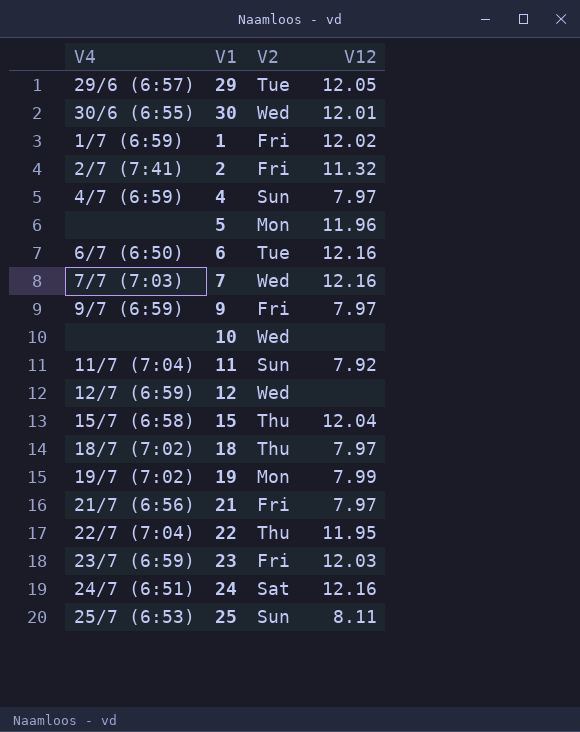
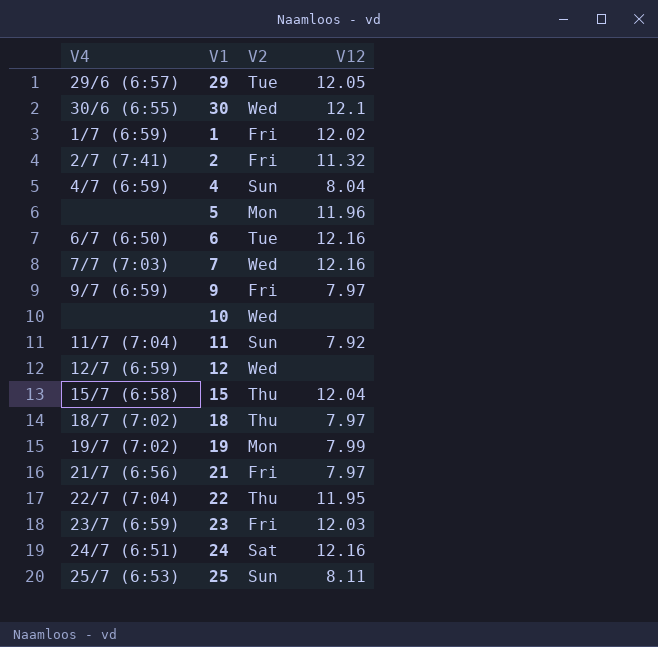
30 | V12: 12.01 -> 12.1
4 | V12: 7.97 -> 8.04

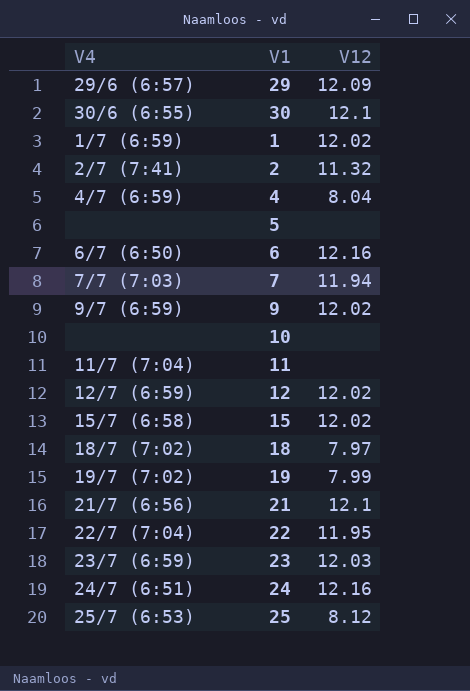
column V2 | position: 3 -> none
29 | V12: 12.05 -> 12.09
5 | V12: 11.96 -> none
7 | V12: 12.16 -> 11.94
9 | V12: 7.97 -> 12.02
11 | V12: 7.92 -> none
12 | V12: none -> 12.02
15 | V12: 12.04 -> 12.02
21 | V12: 7.97 -> 12.1
25 | V12: 8.11 -> 8.12

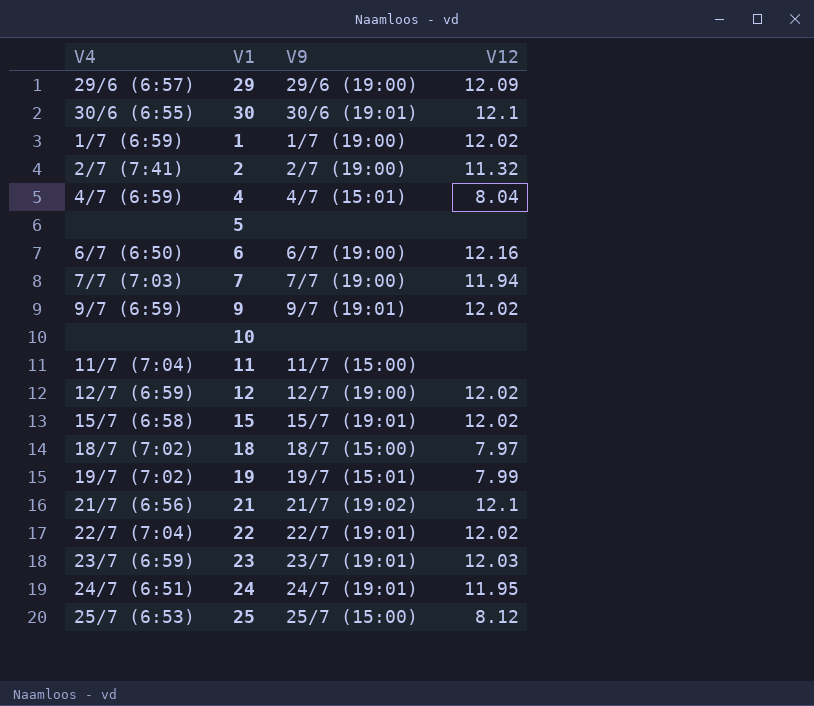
column V9 | position: none -> 3
22 | V12: 11.95 -> 12.02
24 | V12: 12.16 -> 11.95

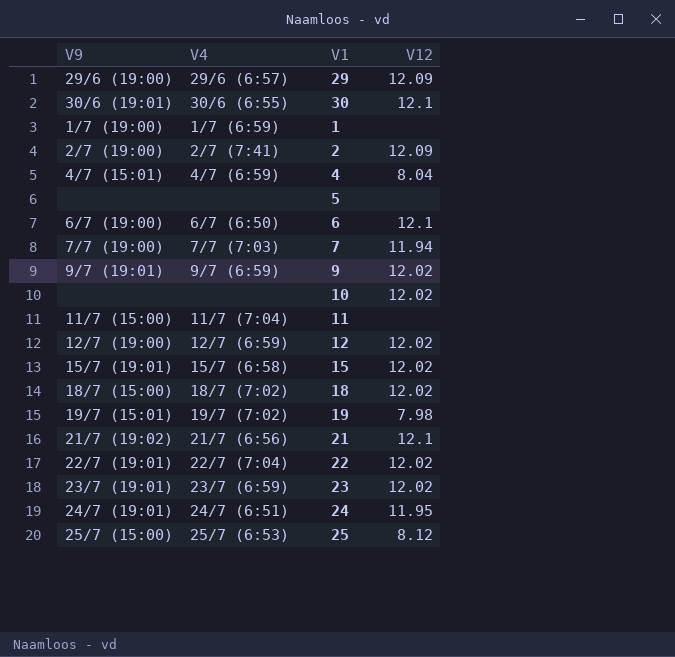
column V9 | position: 3 -> 1
1 | V12: 12.02 -> none
2 | V12: 11.32 -> 12.09
6 | V12: 12.16 -> 12.1
10 | V12: none -> 12.02
18 | V12: 7.97 -> 12.02
19 | V12: 7.99 -> 7.98
23 | V12: 12.03 -> 12.02

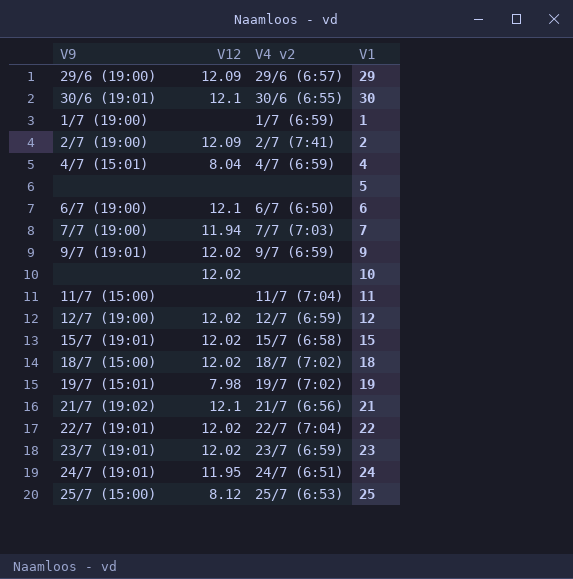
column V12 | position: 4 -> 2
column name: V4 -> V4 v2

